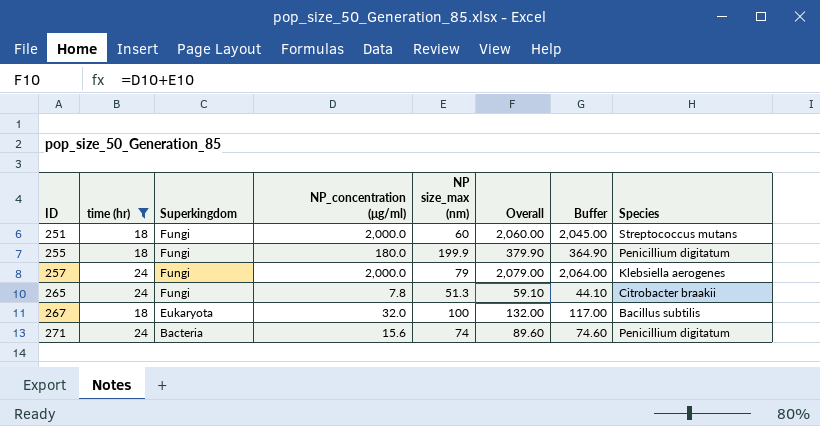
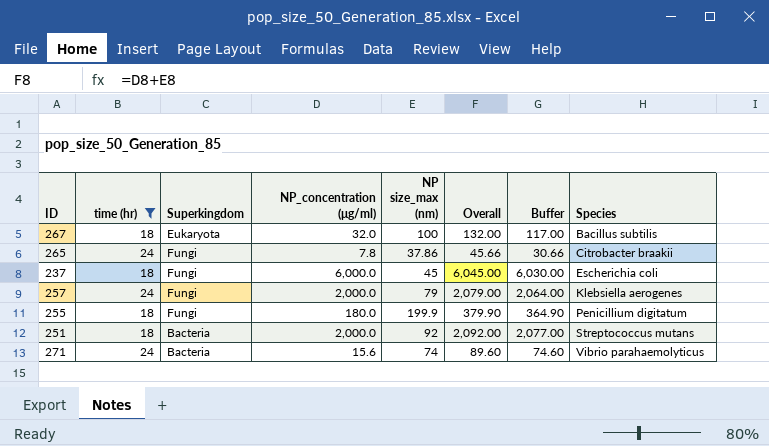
row order: ID ascending -> Species ascending
265 | NP size_max (nm): 51.3 -> 37.86
265 | Overall: 59.10 -> 45.66
265 | Buffer: 44.10 -> 30.66
row 237: none -> 18 | Fungi | 6,000.0 | 45 | 6,045.00 | 6,030.00 | Escherichia coli
251 | Superkingdom: Fungi -> Bacteria
251 | NP size_max (nm): 60 -> 92
251 | Overall: 2,060.00 -> 2,092.00
251 | Buffer: 2,045.00 -> 2,077.00
271 | Species: Penicillium digitatum -> Vibrio parahaemolyticus

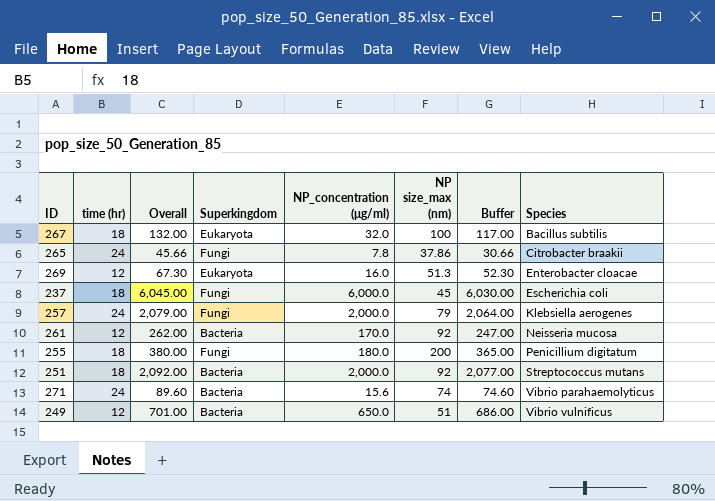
filter: time (hr) != 12 -> none
column Overall | position: 6 -> 3
255 | Overall: 379.90 -> 380.00
255 | NP size_max (nm): 199.9 -> 200
255 | Buffer: 364.90 -> 365.00

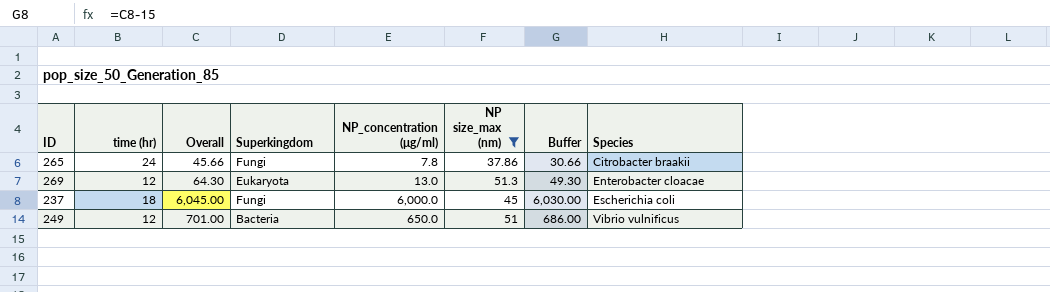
filter: none -> NP size_max (nm) <= 51.3
269 | Overall: 67.30 -> 64.30
269 | NP_concentration (μg/ml): 16.0 -> 13.0
269 | Buffer: 52.30 -> 49.30

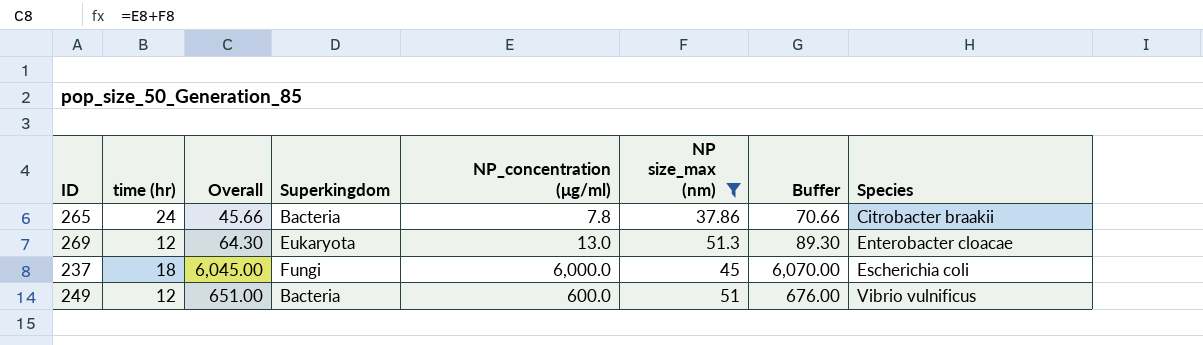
column Buffer | formula: [Overall] - 15 -> [Overall] + 25
265 | Superkingdom: Fungi -> Bacteria
249 | Overall: 701.00 -> 651.00
249 | NP_concentration (μg/ml): 650.0 -> 600.0

